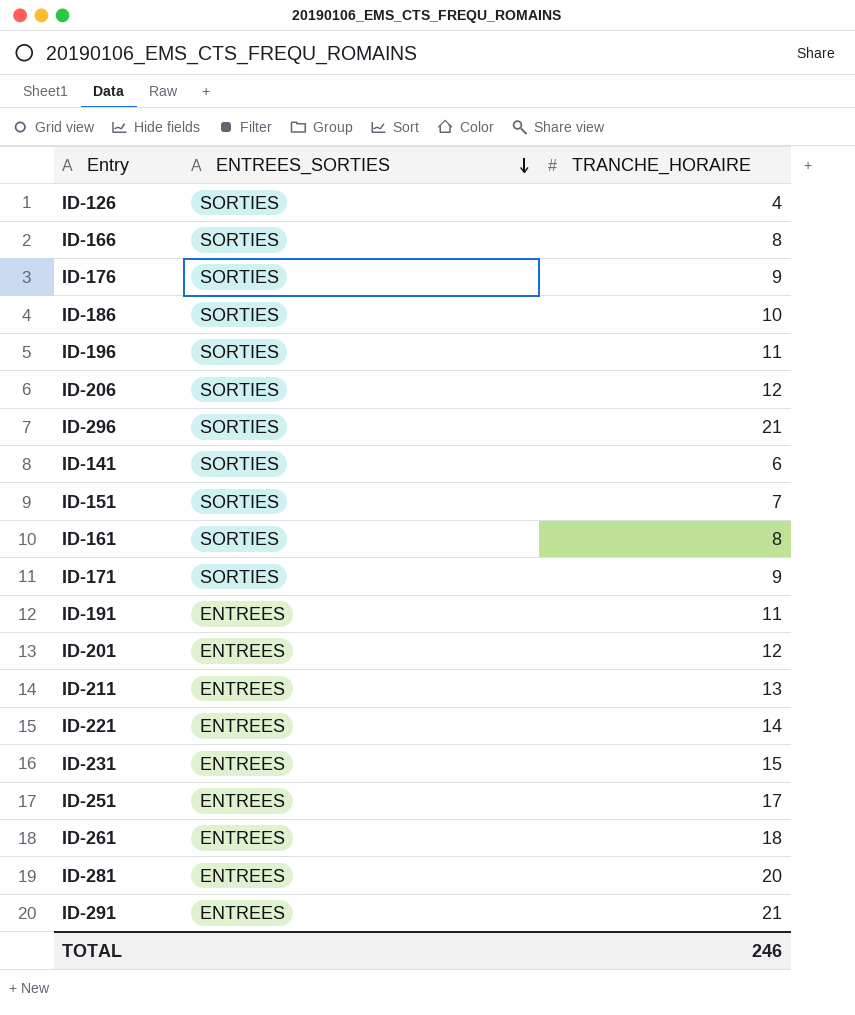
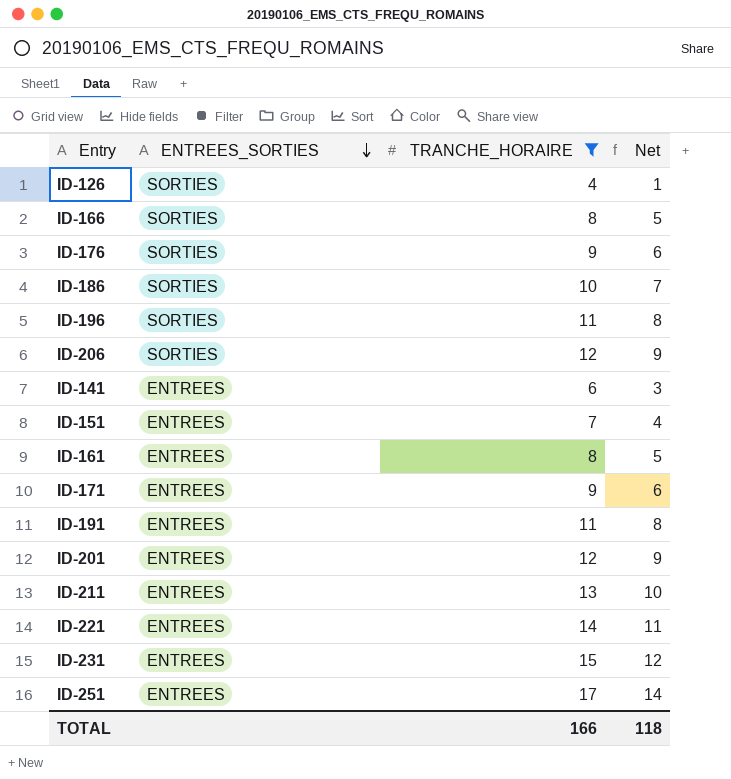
filter: none -> TRANCHE_HORAIRE <= 17
column Net | formula: none -> [TRANCHE_HORAIRE] - 3
ID-141 | ENTREES_SORTIES: SORTIES -> ENTREES
ID-151 | ENTREES_SORTIES: SORTIES -> ENTREES
ID-161 | ENTREES_SORTIES: SORTIES -> ENTREES
ID-171 | ENTREES_SORTIES: SORTIES -> ENTREES
TOTAL | TRANCHE_HORAIRE: 246 -> 166

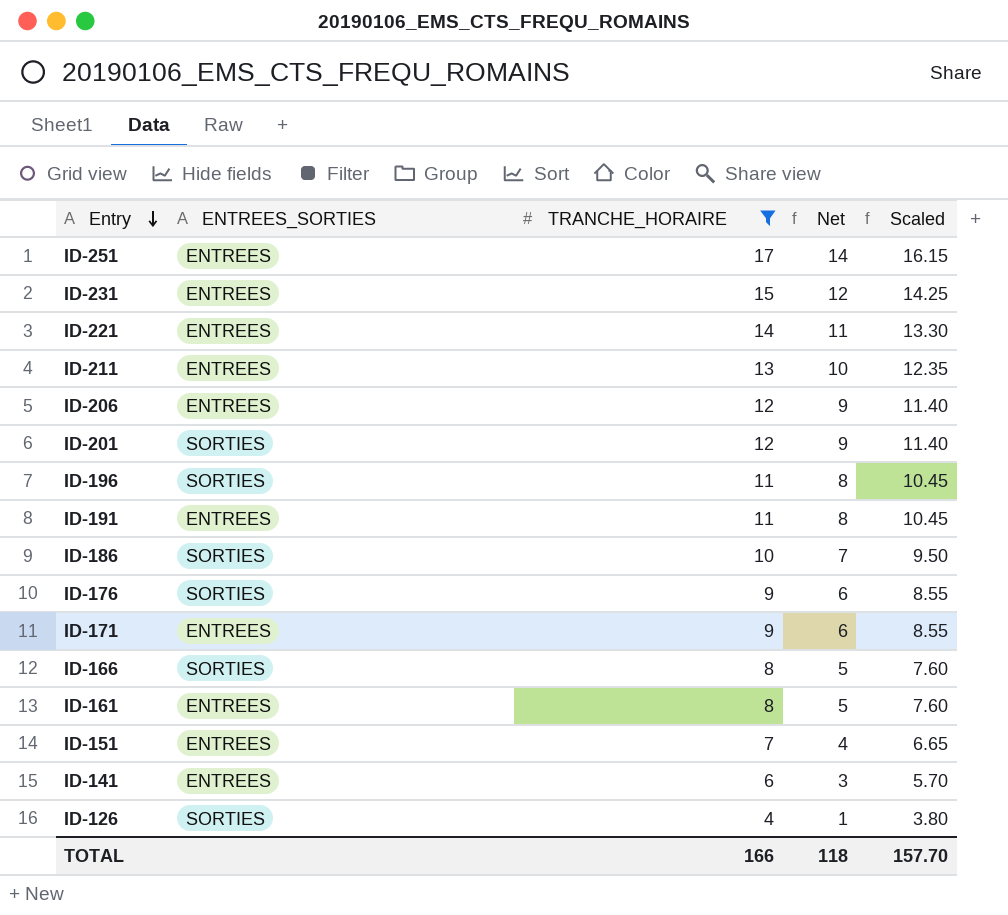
row order: ENTREES_SORTIES descending -> Entry descending
column Scaled | formula: none -> [TRANCHE_HORAIRE] * 0.95
ID-206 | ENTREES_SORTIES: SORTIES -> ENTREES
ID-201 | ENTREES_SORTIES: ENTREES -> SORTIES

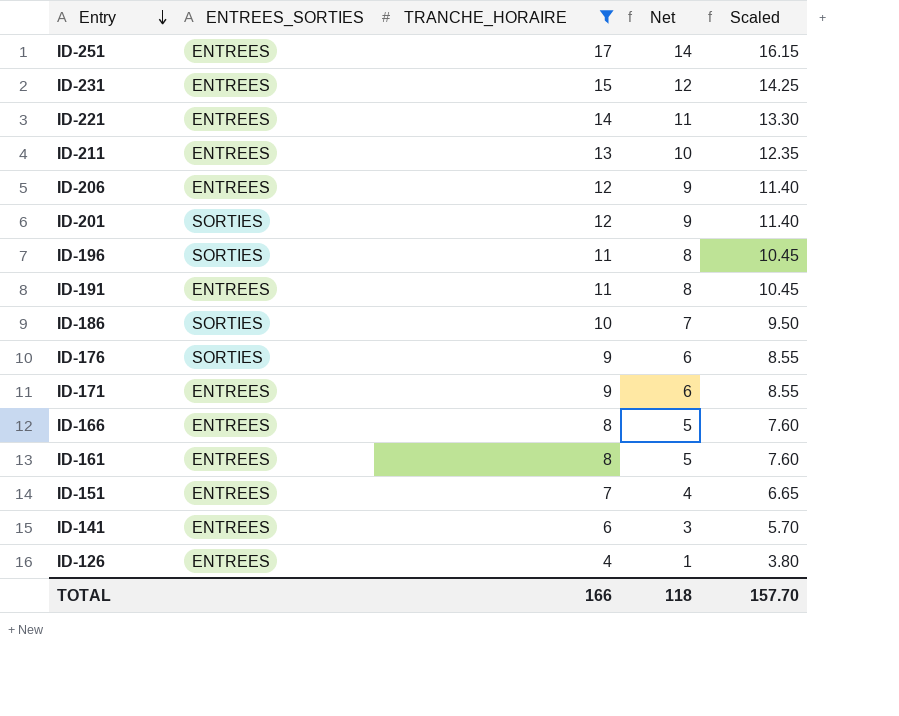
ID-166 | ENTREES_SORTIES: SORTIES -> ENTREES
ID-126 | ENTREES_SORTIES: SORTIES -> ENTREES

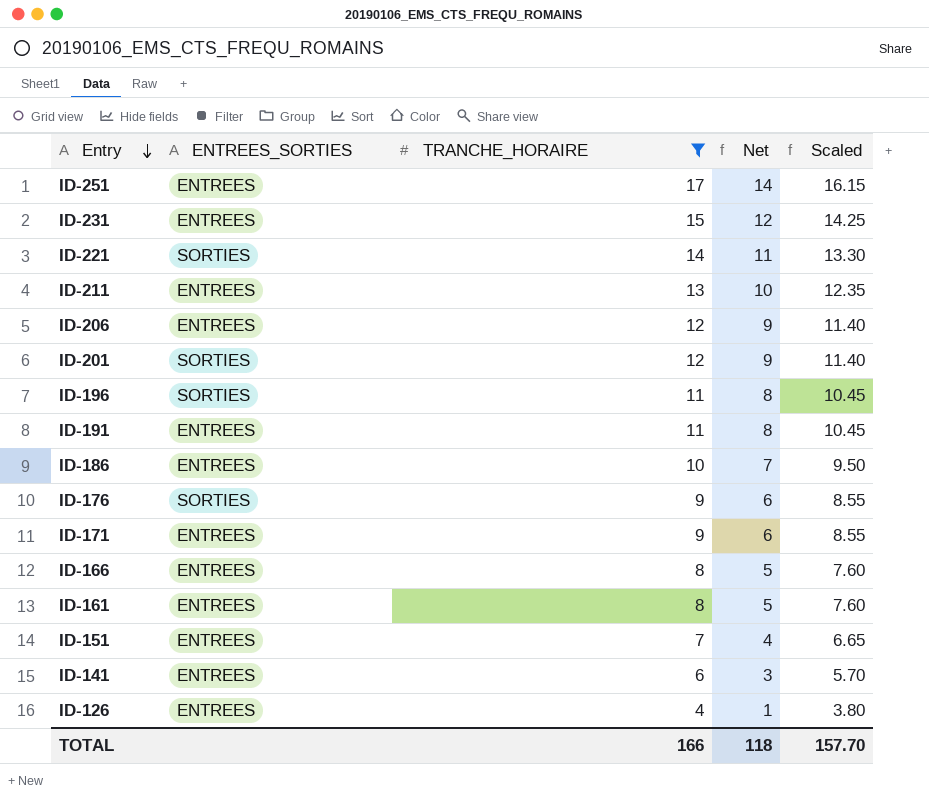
ID-221 | ENTREES_SORTIES: ENTREES -> SORTIES
ID-186 | ENTREES_SORTIES: SORTIES -> ENTREES

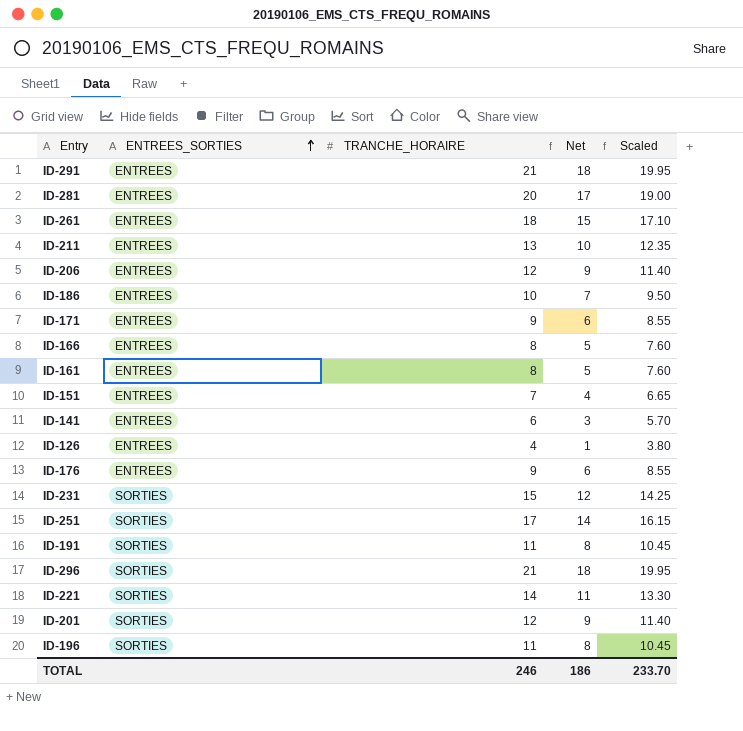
filter: TRANCHE_HORAIRE <= 17 -> none
row order: Entry descending -> ENTREES_SORTIES ascending
ID-176 | ENTREES_SORTIES: SORTIES -> ENTREES
ID-231 | ENTREES_SORTIES: ENTREES -> SORTIES
ID-251 | ENTREES_SORTIES: ENTREES -> SORTIES
ID-191 | ENTREES_SORTIES: ENTREES -> SORTIES
TOTAL | TRANCHE_HORAIRE: 166 -> 246
TOTAL | Net: 118 -> 186
TOTAL | Scaled: 157.70 -> 233.70

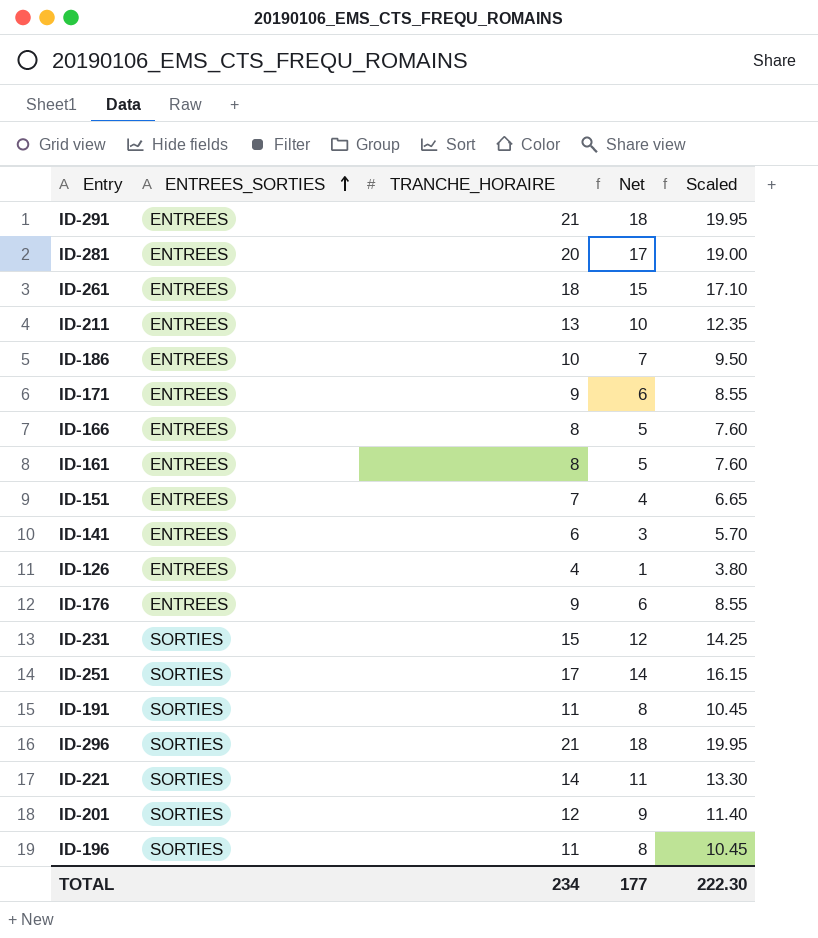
row ID-206: ENTREES | 12 | 9 | 11.40 -> none
TOTAL | TRANCHE_HORAIRE: 246 -> 234
TOTAL | Net: 186 -> 177
TOTAL | Scaled: 233.70 -> 222.30

